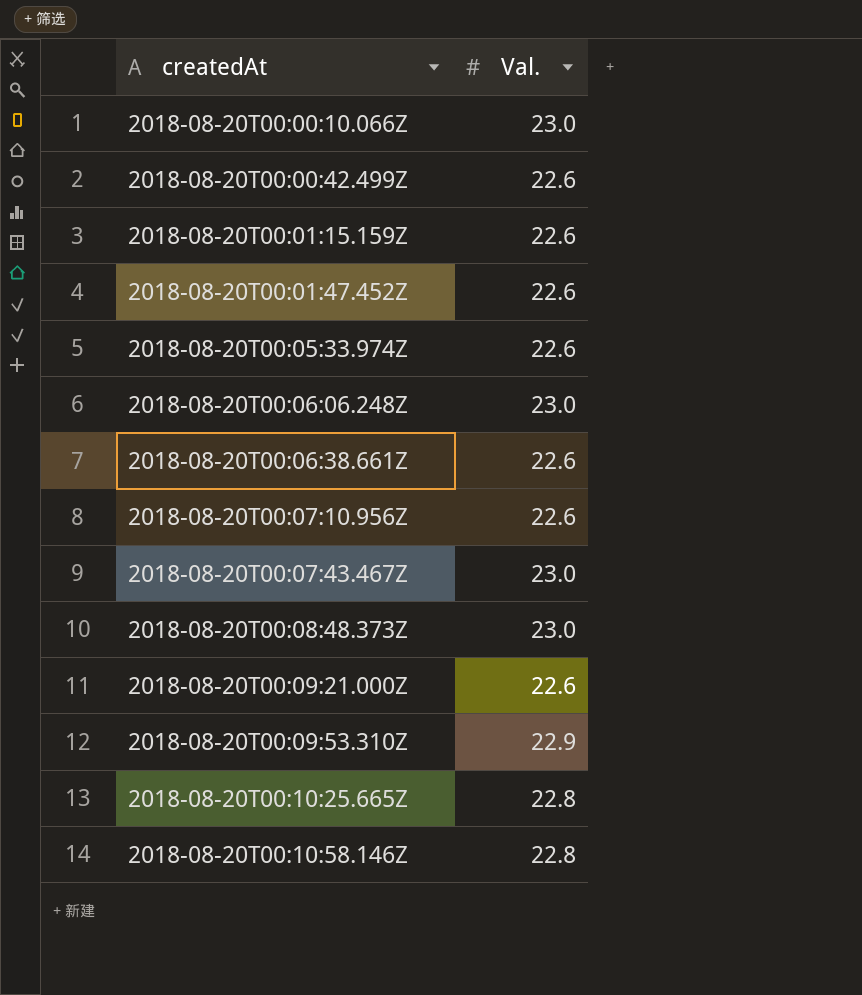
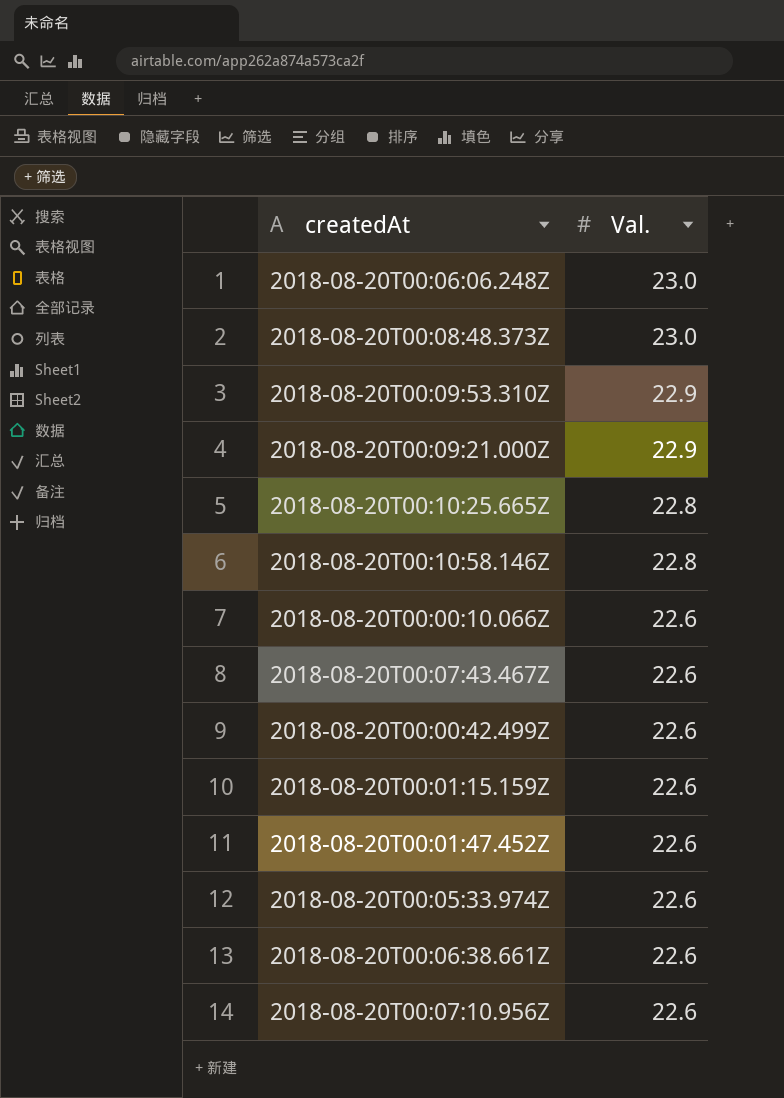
row order: createdAt ascending -> Val. descending
2018-08-20T00:09:21.000Z | Val.: 22.6 -> 22.9
2018-08-20T00:00:10.066Z | Val.: 23.0 -> 22.6
2018-08-20T00:07:43.467Z | Val.: 23.0 -> 22.6

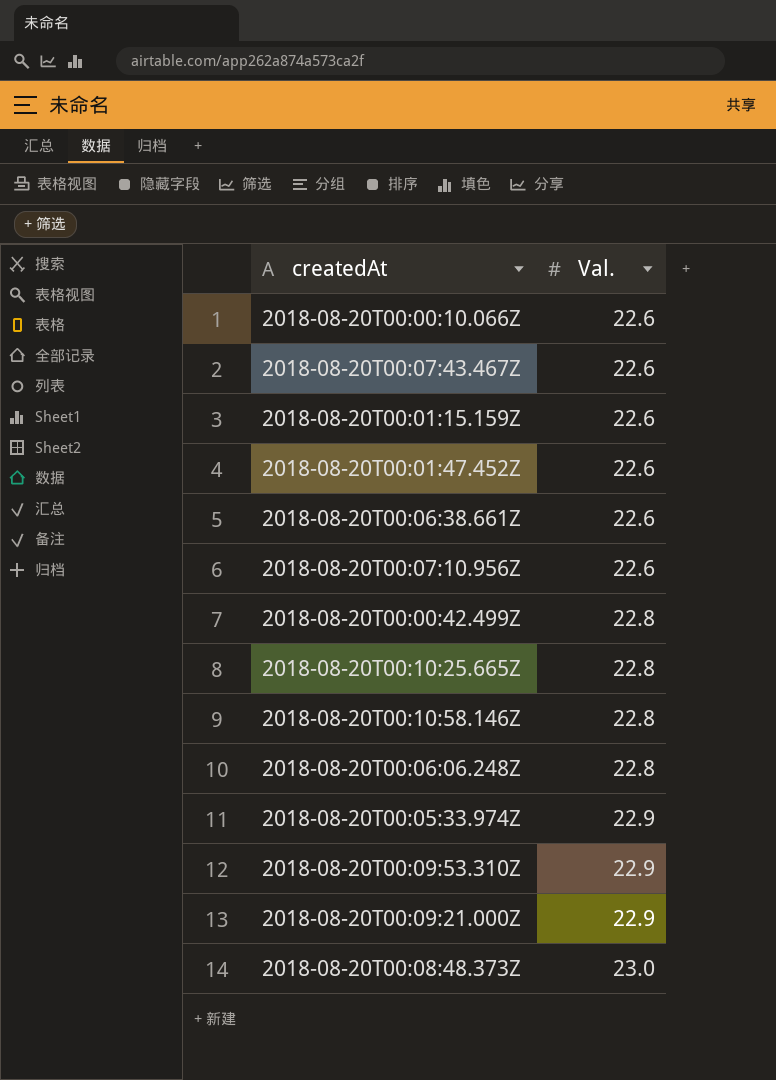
row order: Val. descending -> Val. ascending
2018-08-20T00:00:42.499Z | Val.: 22.6 -> 22.8
2018-08-20T00:06:06.248Z | Val.: 23.0 -> 22.8
2018-08-20T00:05:33.974Z | Val.: 22.6 -> 22.9

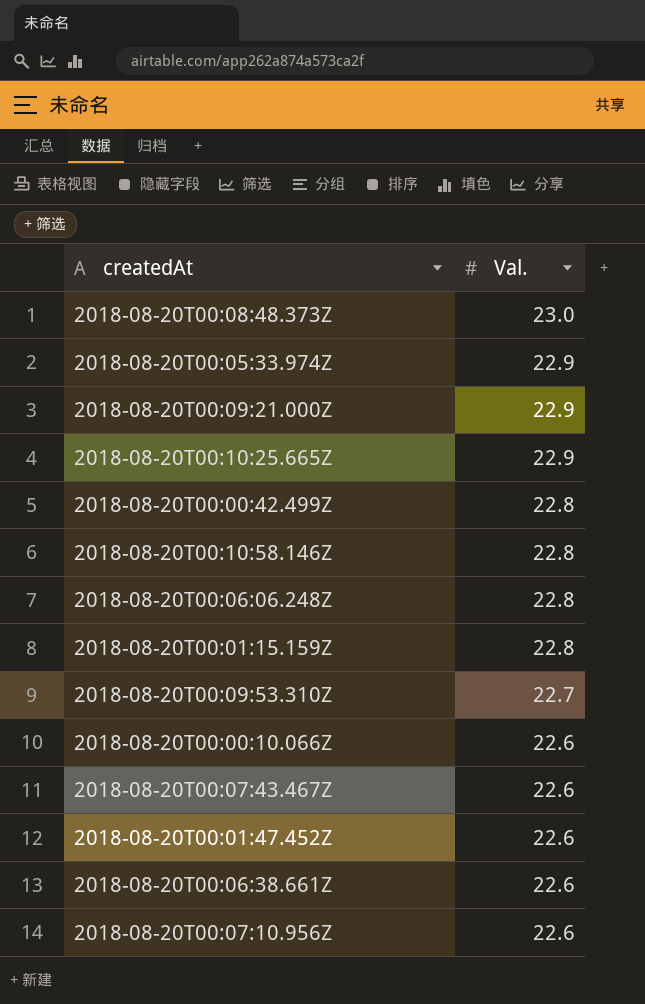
row order: Val. ascending -> Val. descending
2018-08-20T00:10:25.665Z | Val.: 22.8 -> 22.9
2018-08-20T00:01:15.159Z | Val.: 22.6 -> 22.8
2018-08-20T00:09:53.310Z | Val.: 22.9 -> 22.7

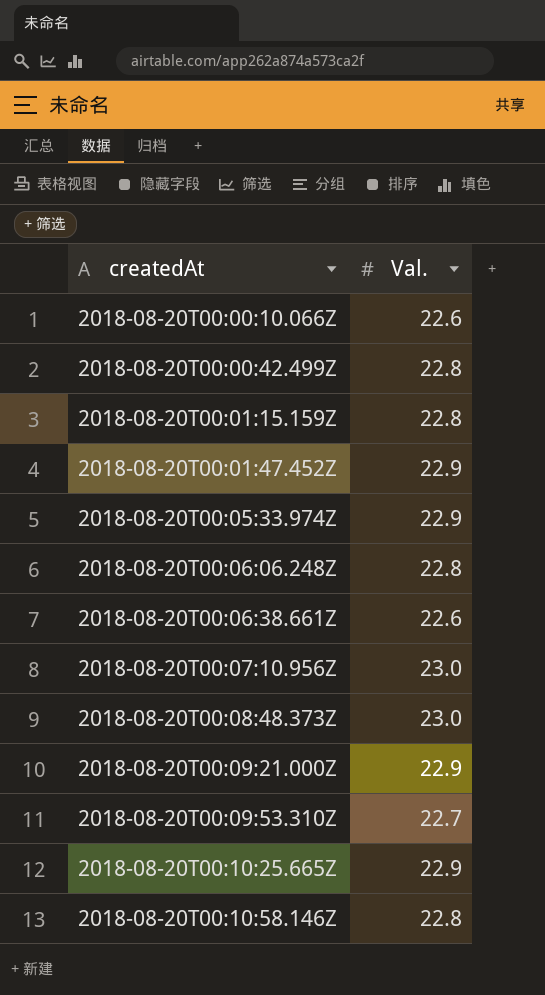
row order: Val. descending -> createdAt ascending
row 2018-08-20T00:07:43.467Z: 22.6 -> none
2018-08-20T00:01:47.452Z | Val.: 22.6 -> 22.9
2018-08-20T00:07:10.956Z | Val.: 22.6 -> 23.0

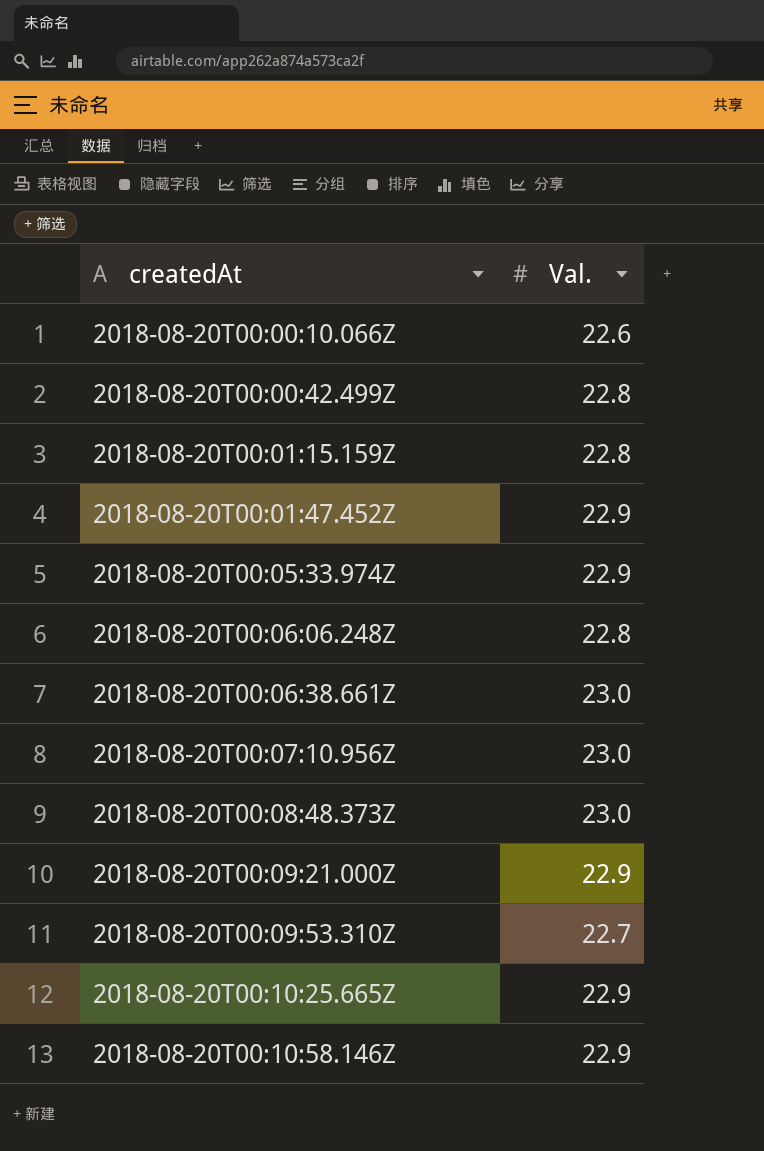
2018-08-20T00:06:38.661Z | Val.: 22.6 -> 23.0
2018-08-20T00:10:58.146Z | Val.: 22.8 -> 22.9

